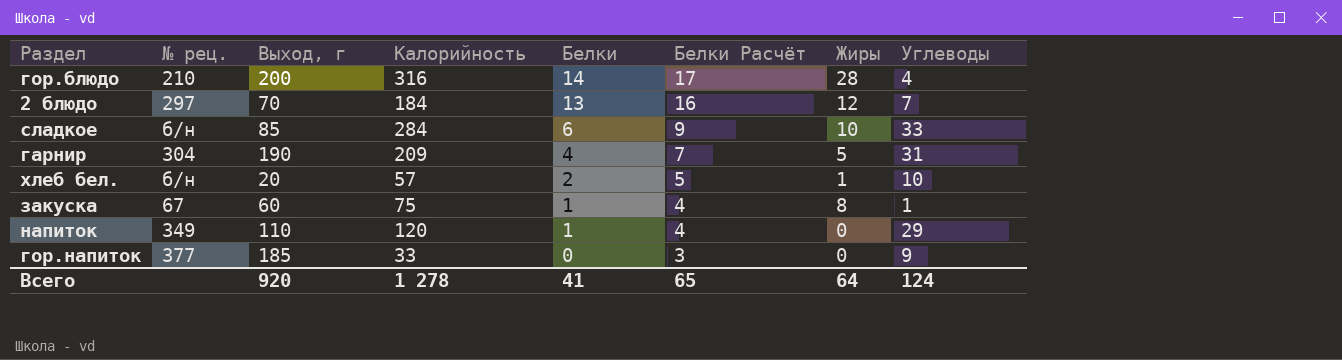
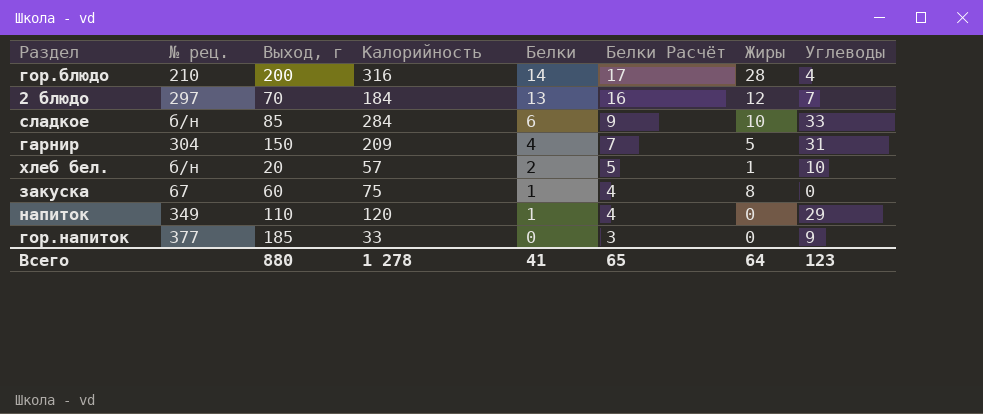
гарнир | Выход, г: 190 -> 150
закуска | Углеводы: 1 -> 0
Всего | Выход, г: 920 -> 880
Всего | Углеводы: 124 -> 123

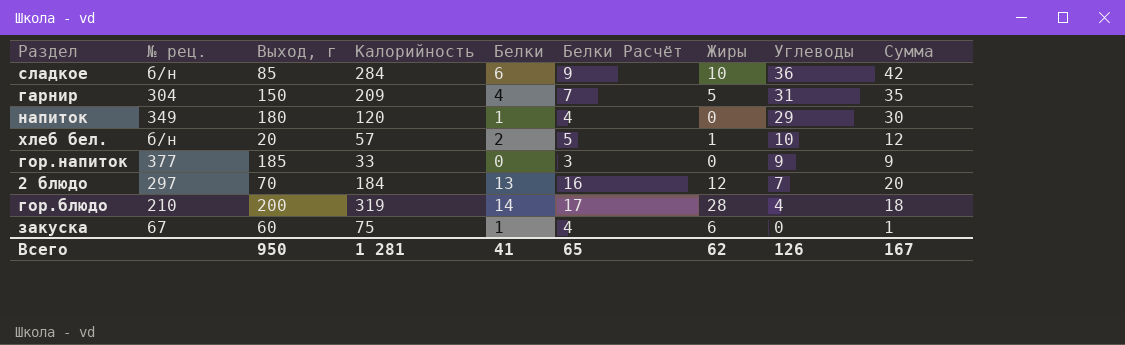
row order: Белки descending -> Углеводы descending
column Сумма | formula: none -> [Белки] + [Углеводы]
сладкое | Углеводы: 33 -> 36
напиток | Выход, г: 110 -> 180
гор.блюдо | Калорийность: 316 -> 319
закуска | Жиры: 8 -> 6
Всего | Выход, г: 880 -> 950
Всего | Калорийность: 1 278 -> 1 281
Всего | Жиры: 64 -> 62
Всего | Углеводы: 123 -> 126

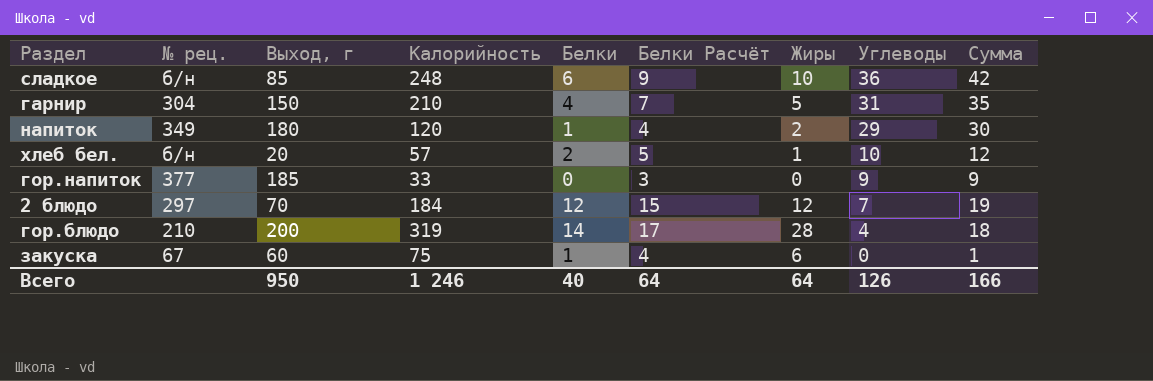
сладкое | Калорийность: 284 -> 248
гарнир | Калорийность: 209 -> 210
напиток | Жиры: 0 -> 2
2 блюдо | Белки: 13 -> 12
2 блюдо | Белки Расчёт: 16 -> 15
2 блюдо | Сумма: 20 -> 19
Всего | Калорийность: 1 281 -> 1 246
Всего | Белки: 41 -> 40
Всего | Белки Расчёт: 65 -> 64
Всего | Жиры: 62 -> 64
Всего | Сумма: 167 -> 166

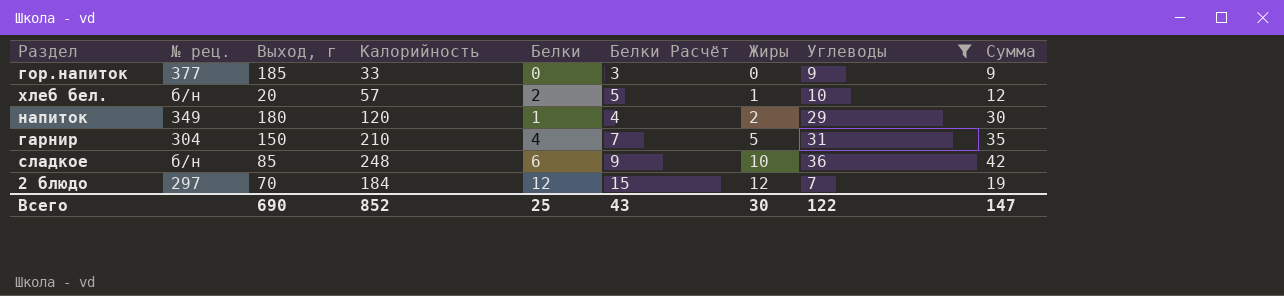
filter: none -> Углеводы >= 7
row order: Углеводы descending -> Жиры ascending
Всего | Выход, г: 950 -> 690
Всего | Калорийность: 1 246 -> 852
Всего | Белки: 40 -> 25
Всего | Белки Расчёт: 64 -> 43
Всего | Жиры: 64 -> 30
Всего | Углеводы: 126 -> 122
Всего | Сумма: 166 -> 147

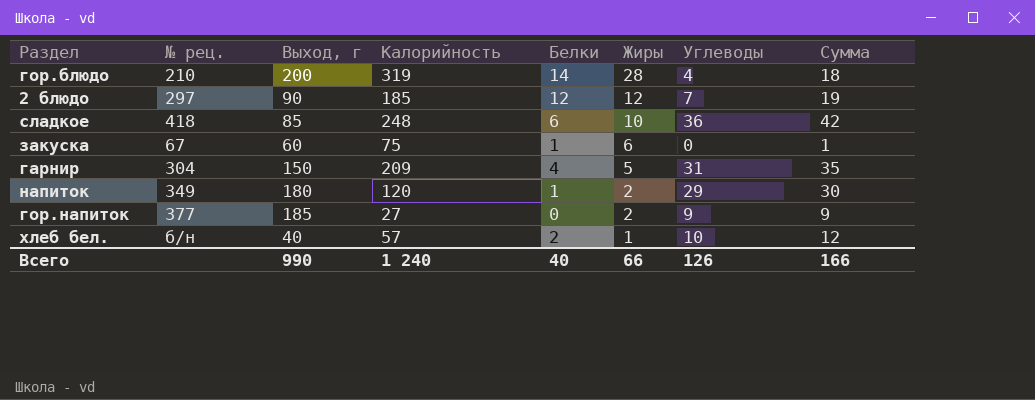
filter: Углеводы >= 7 -> none
row order: Жиры ascending -> Жиры descending
column Белки Расчёт | formula: [Белки] + 3 -> none
2 блюдо | Выход, г: 70 -> 90
2 блюдо | Калорийность: 184 -> 185
сладкое | № рец.: б/н -> 418
гарнир | Калорийность: 210 -> 209
гор.напиток | Калорийность: 33 -> 27
гор.напиток | Жиры: 0 -> 2
хлеб бел. | Выход, г: 20 -> 40
Всего | Выход, г: 690 -> 990
Всего | Калорийность: 852 -> 1 240
Всего | Белки: 25 -> 40
Всего | Жиры: 30 -> 66
Всего | Углеводы: 122 -> 126
Всего | Сумма: 147 -> 166

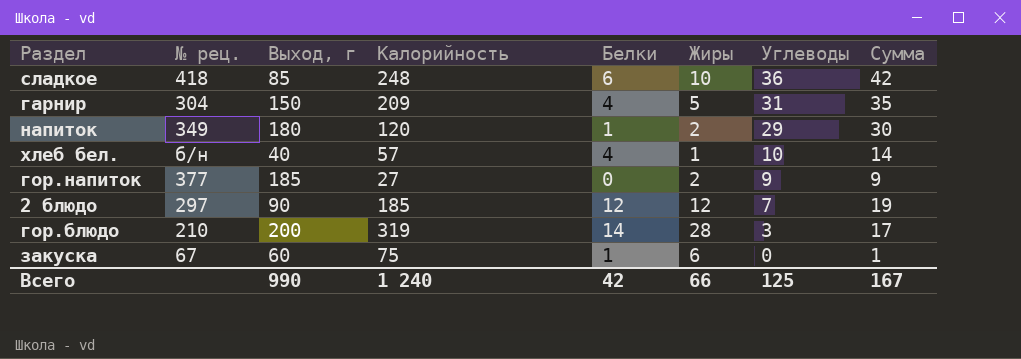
row order: Жиры descending -> Углеводы descending
хлеб бел. | Белки: 2 -> 4
хлеб бел. | Сумма: 12 -> 14
гор.блюдо | Углеводы: 4 -> 3
гор.блюдо | Сумма: 18 -> 17
Всего | Белки: 40 -> 42
Всего | Углеводы: 126 -> 125
Всего | Сумма: 166 -> 167

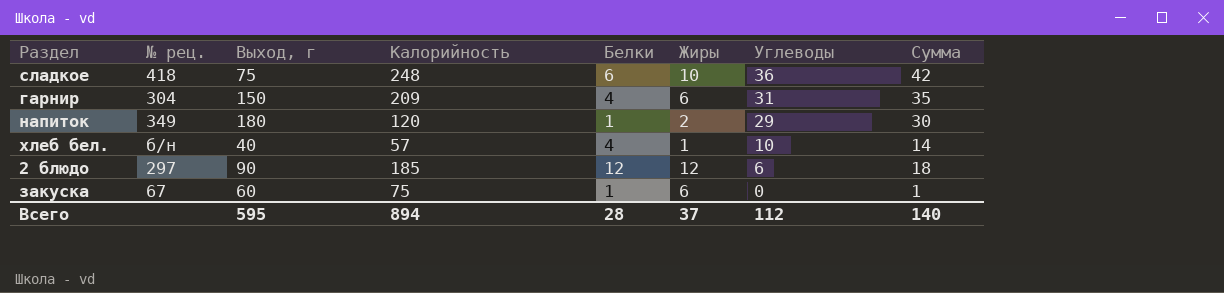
row гор.напиток: 377 | 185 | 27 | 0 | 2 | 9 | 9 -> none
row гор.блюдо: 210 | 200 | 319 | 14 | 28 | 3 | 17 -> none
сладкое | Выход, г: 85 -> 75
гарнир | Жиры: 5 -> 6
2 блюдо | Углеводы: 7 -> 6
2 блюдо | Сумма: 19 -> 18
Всего | Выход, г: 990 -> 595
Всего | Калорийность: 1 240 -> 894
Всего | Белки: 42 -> 28
Всего | Жиры: 66 -> 37
Всего | Углеводы: 125 -> 112
Всего | Сумма: 167 -> 140

